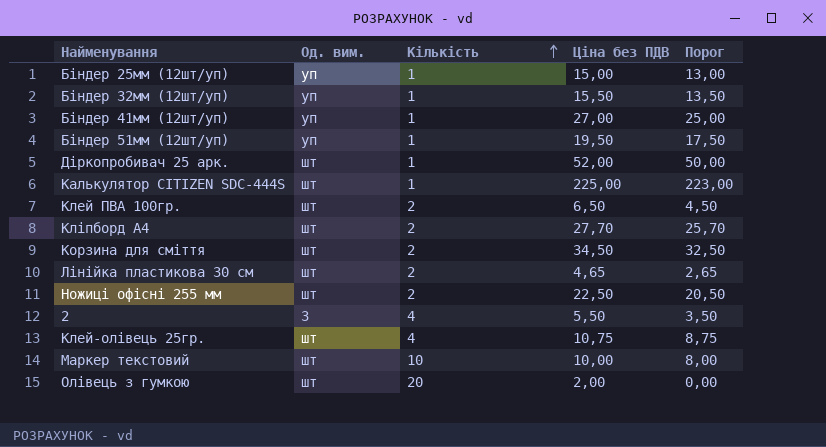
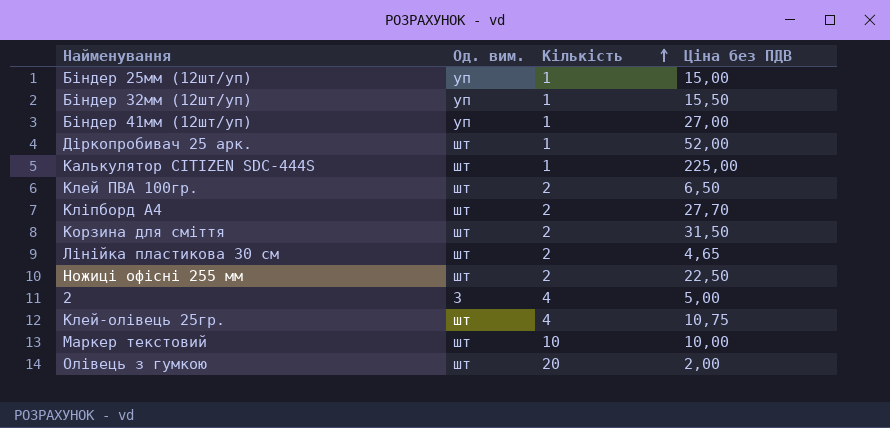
column Порог | formula: [Ціна без ПДВ] - 2 -> none
row Біндер 51мм (12шт/уп): уп | 1 | 19,50 | 17,50 -> none
Корзина для сміття | Ціна без ПДВ: 34,50 -> 31,50
2 | Ціна без ПДВ: 5,50 -> 5,00

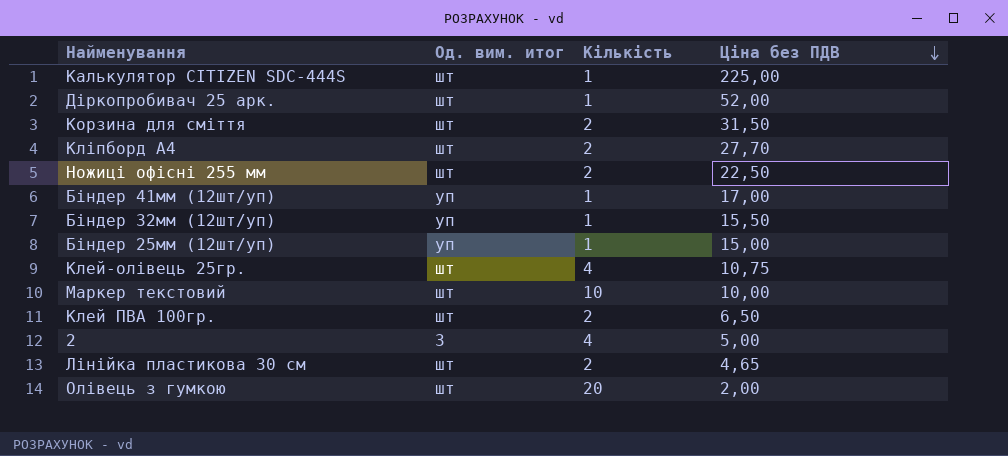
row order: Кількість ascending -> Ціна без ПДВ descending
column name: Од. вим. -> Од. вим. итог
Біндер 41мм (12шт/уп) | Ціна без ПДВ: 27,00 -> 17,00

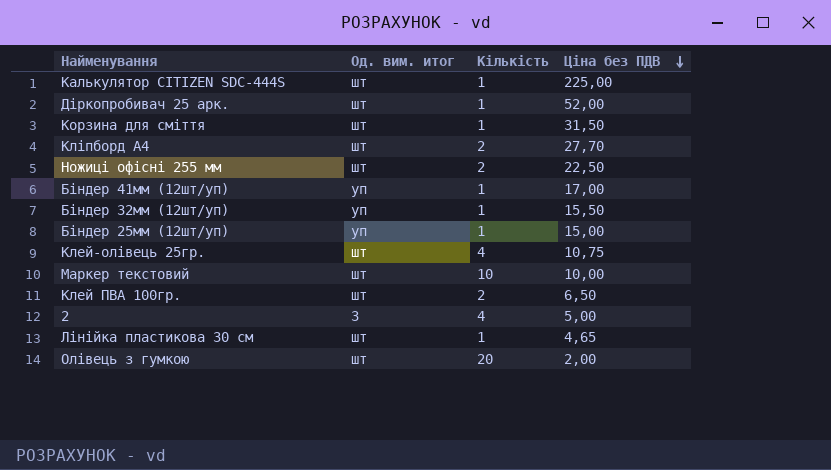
Корзина для сміття | Кількість: 2 -> 1
Лінійка пластикова 30 см | Кількість: 2 -> 1

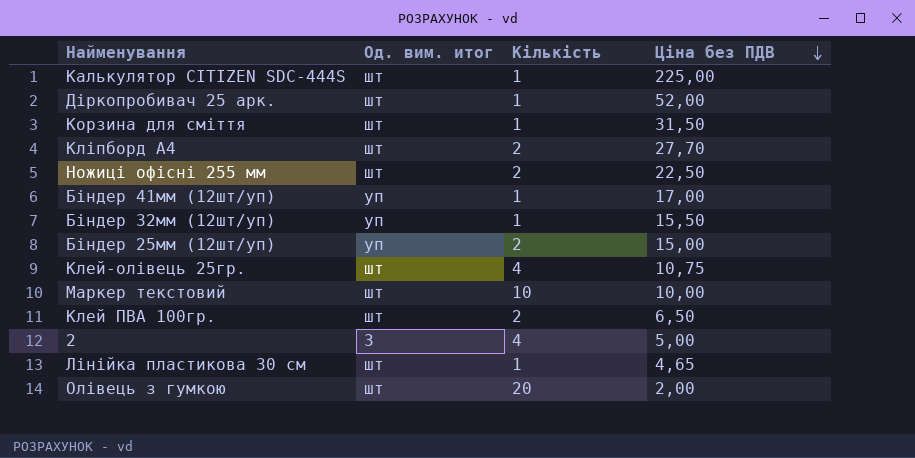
Біндер 25мм (12шт/уп) | Кількість: 1 -> 2

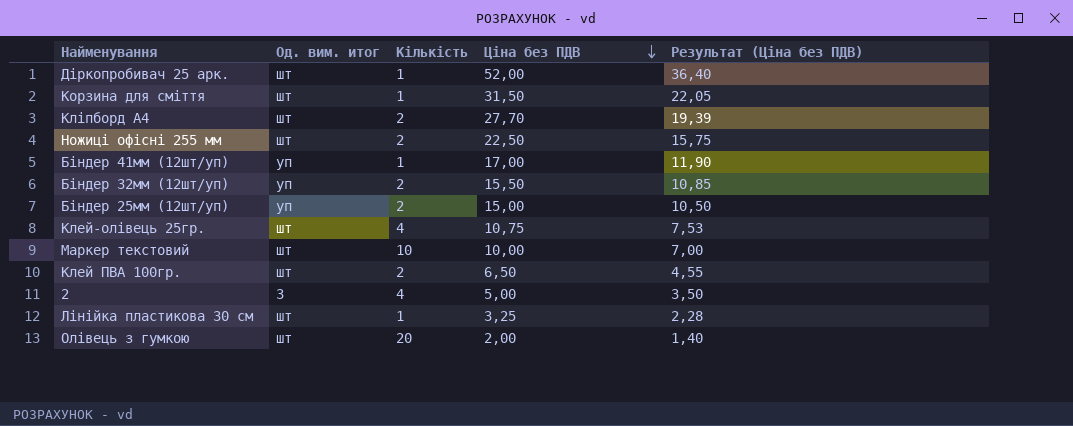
column Результат (Ціна без ПДВ) | formula: none -> [Ціна без ПДВ] * 0,7
row Калькулятор CITIZEN SDC-444S: шт | 1 | 225,00 -> none
Біндер 32мм (12шт/уп) | Кількість: 1 -> 2
Лінійка пластикова 30 см | Ціна без ПДВ: 4,65 -> 3,25

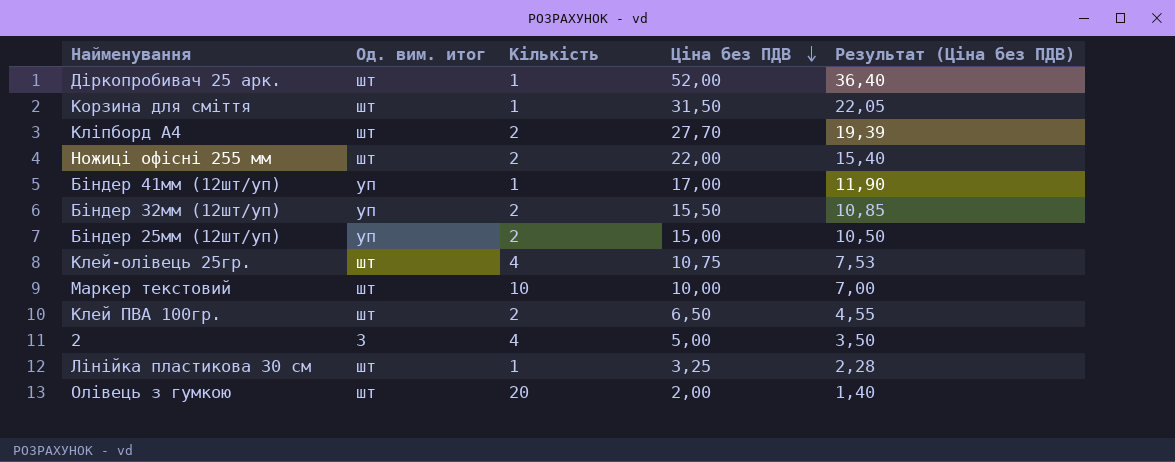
Ножиці офісні 255 мм | Ціна без ПДВ: 22,50 -> 22,00
Ножиці офісні 255 мм | Результат (Ціна без ПДВ): 15,75 -> 15,40

